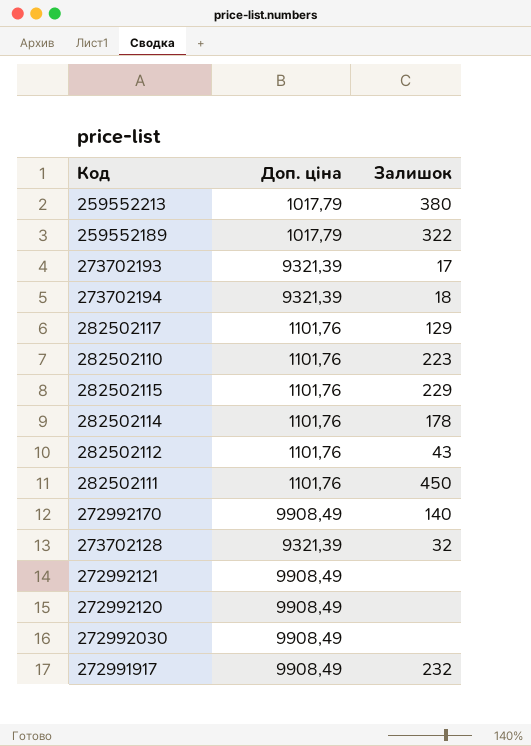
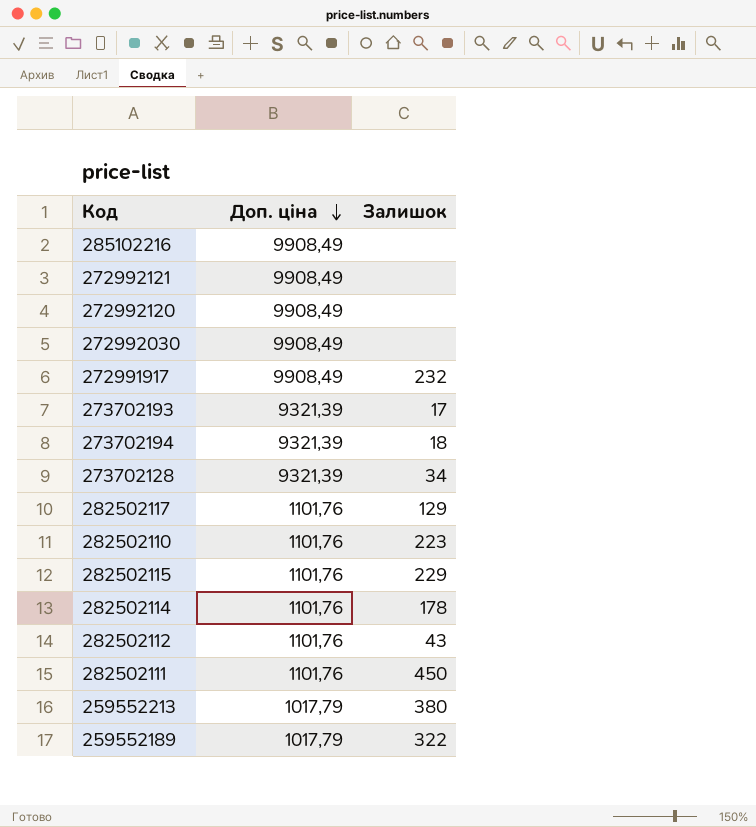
row order: none -> Доп. ціна descending
row 272992170: 9908,49 | 140 -> none
row 285102216: none -> 9908,49 | none
273702128 | Залишок: 32 -> 34

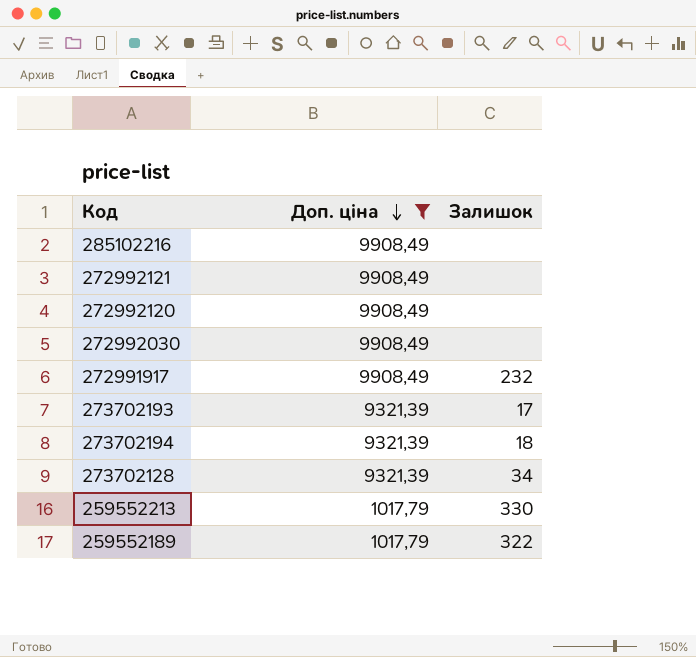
filter: none -> Доп. ціна != 1101,76
259552213 | Залишок: 380 -> 330

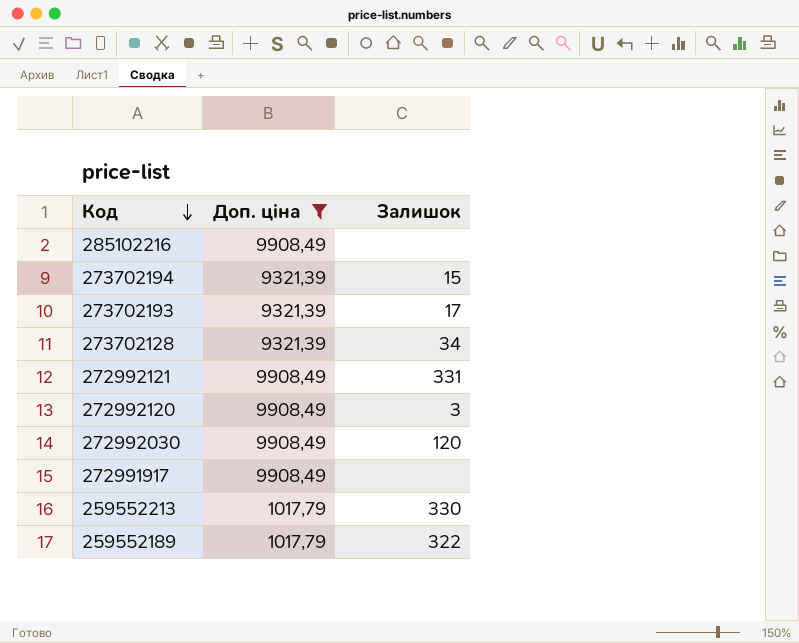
row order: Доп. ціна descending -> Код descending
273702194 | Залишок: 18 -> 15
272992121 | Залишок: none -> 331
272992120 | Залишок: none -> 3
272992030 | Залишок: none -> 120
272991917 | Залишок: 232 -> none

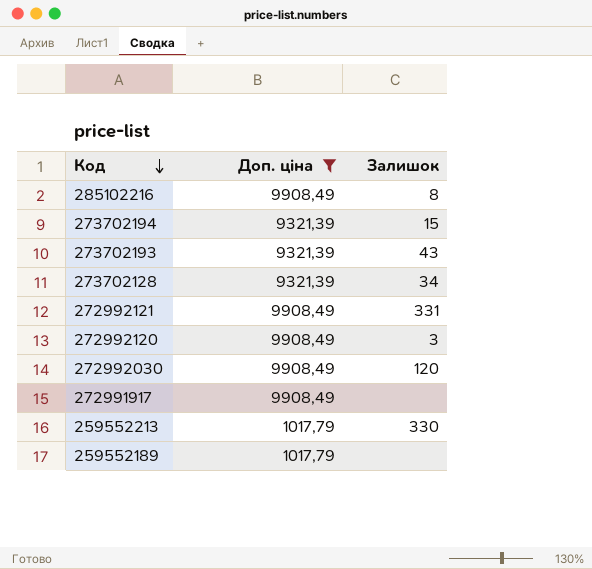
285102216 | Залишок: none -> 8
273702193 | Залишок: 17 -> 43
259552189 | Залишок: 322 -> none

